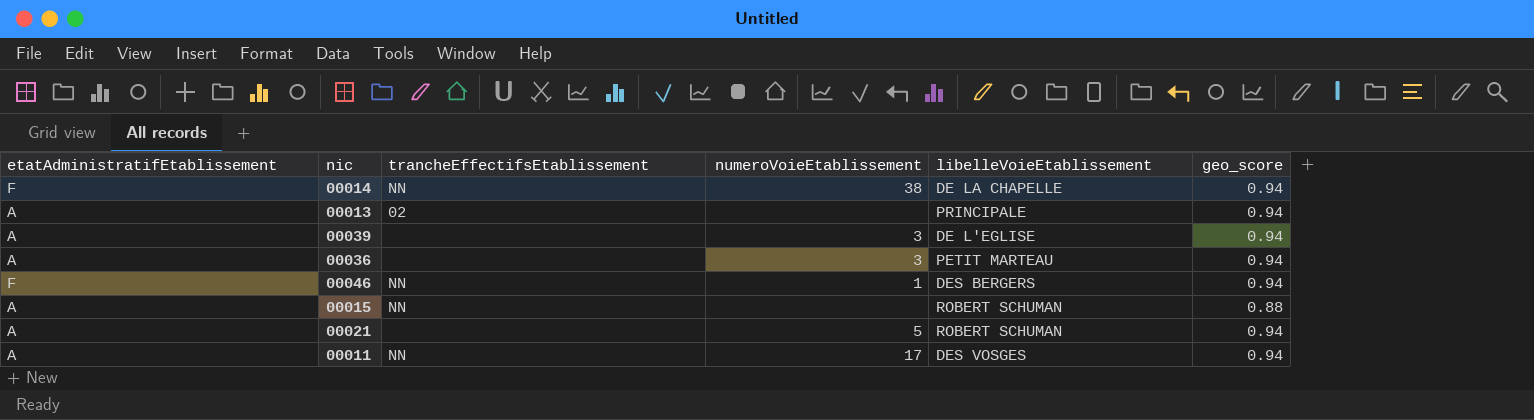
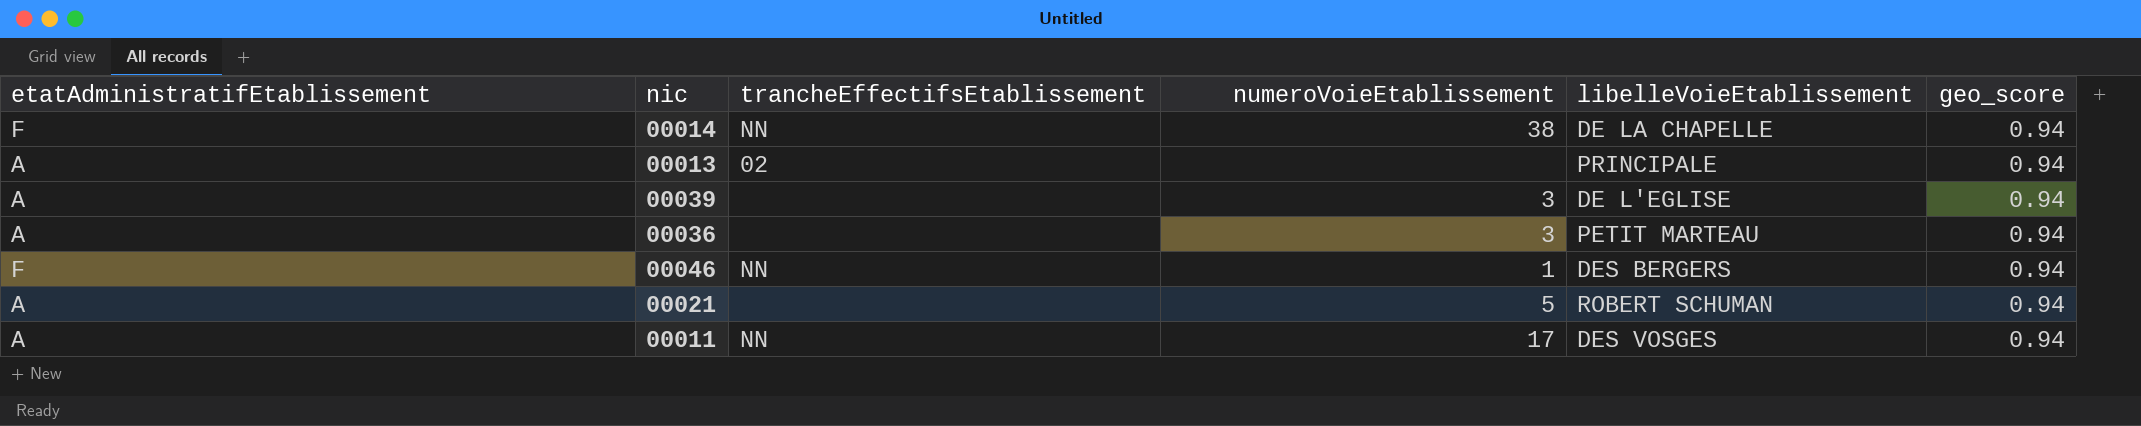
row 00015: A | NN | none | ROBERT SCHUMAN | 0.88 -> none

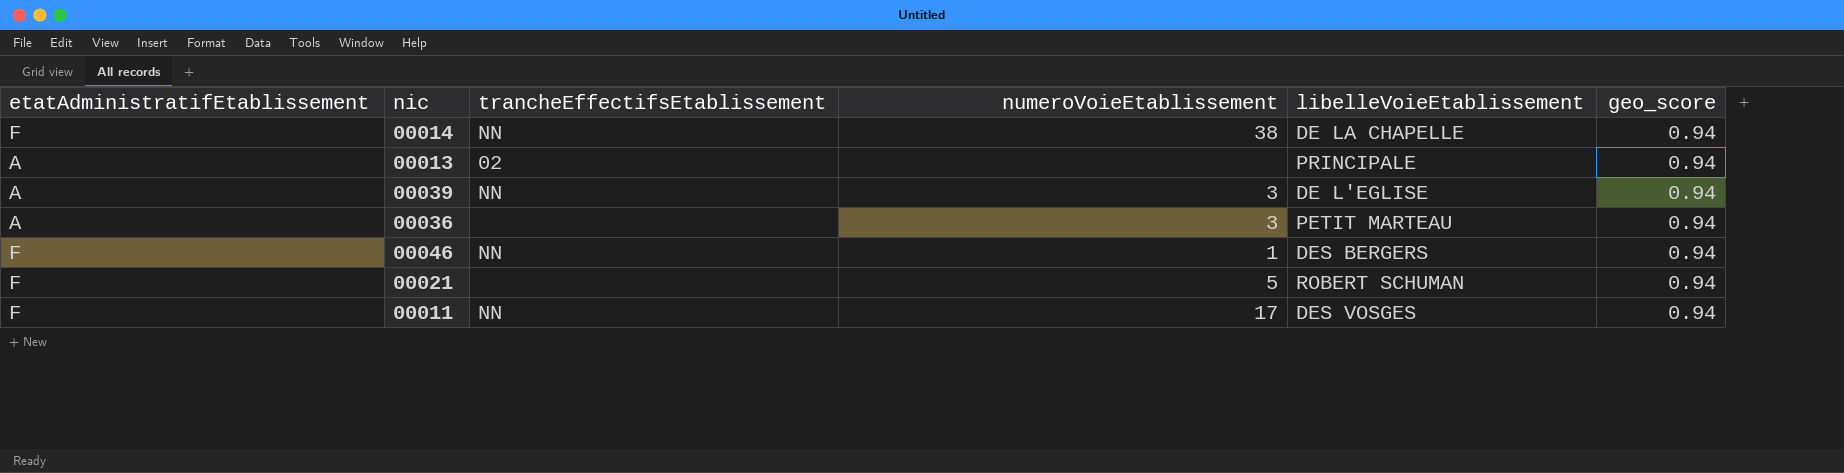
00039 | trancheEffectifsEtablissement: none -> NN
00021 | etatAdministratifEtablissement: A -> F
00011 | etatAdministratifEtablissement: A -> F

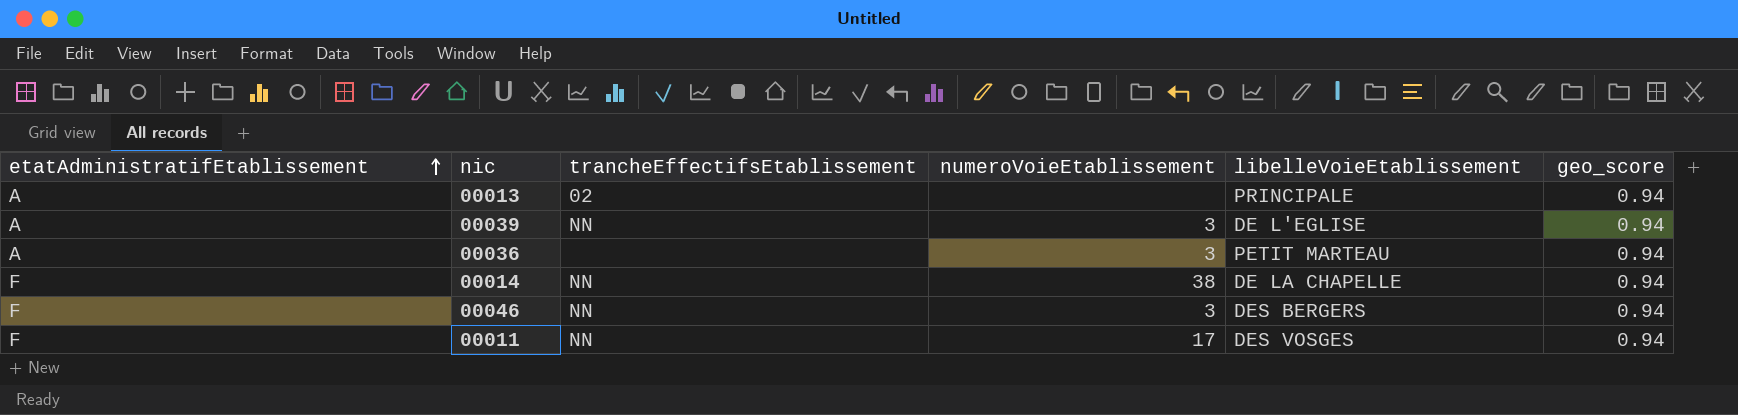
row order: none -> etatAdministratifEtablissement ascending
row 00021: F | none | 5 | ROBERT SCHUMAN | 0.94 -> none
00046 | numeroVoieEtablissement: 1 -> 3

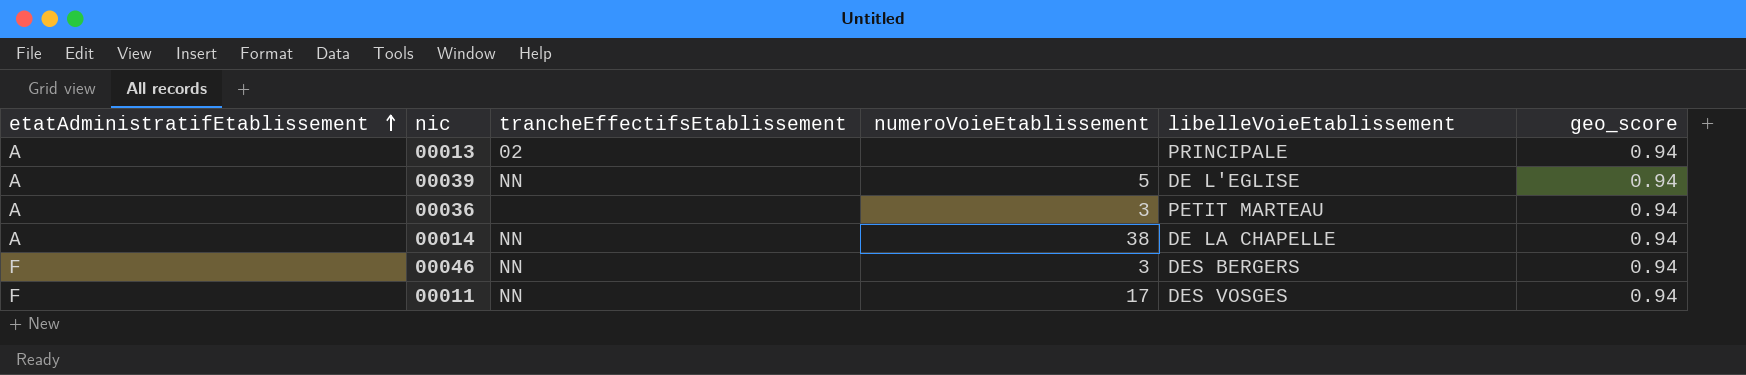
00039 | numeroVoieEtablissement: 3 -> 5
00014 | etatAdministratifEtablissement: F -> A

